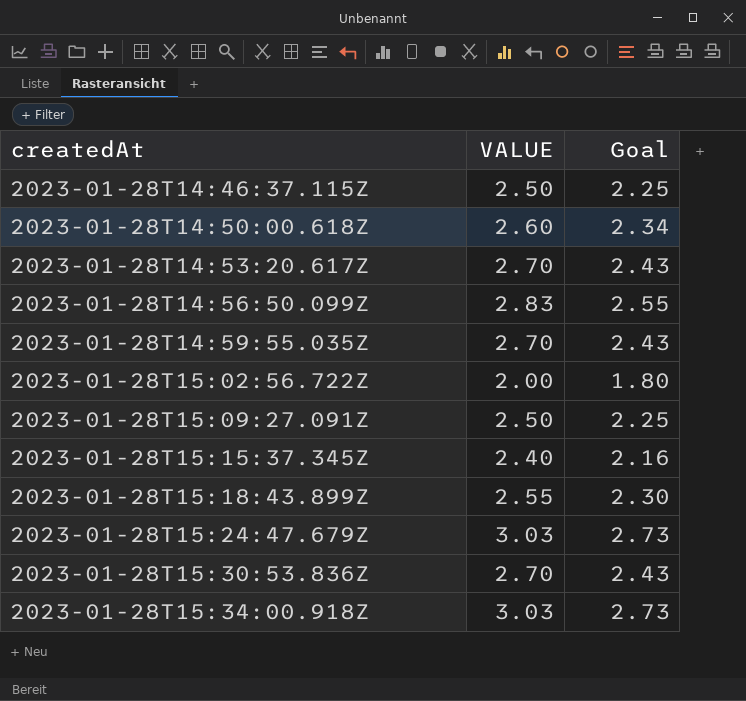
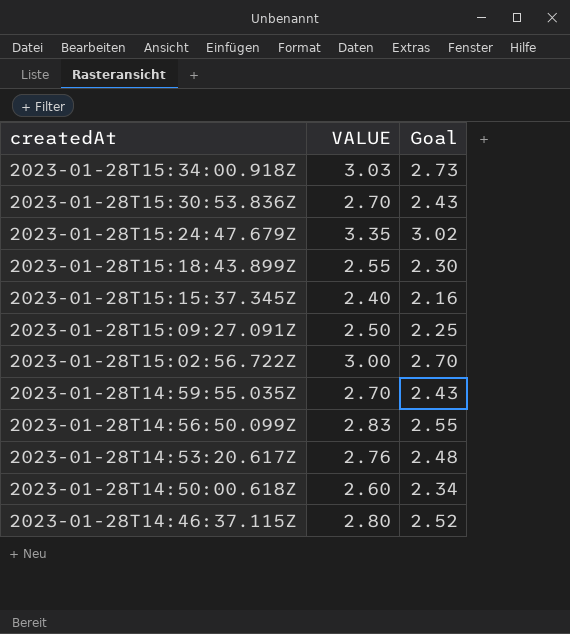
row order: createdAt ascending -> createdAt descending
2023-01-28T15:24:47.679Z | VALUE: 3.03 -> 3.35
2023-01-28T15:24:47.679Z | Goal: 2.73 -> 3.02
2023-01-28T15:02:56.722Z | VALUE: 2.00 -> 3.00
2023-01-28T15:02:56.722Z | Goal: 1.80 -> 2.70
2023-01-28T14:53:20.617Z | VALUE: 2.70 -> 2.76
2023-01-28T14:53:20.617Z | Goal: 2.43 -> 2.48
2023-01-28T14:46:37.115Z | VALUE: 2.50 -> 2.80
2023-01-28T14:46:37.115Z | Goal: 2.25 -> 2.52

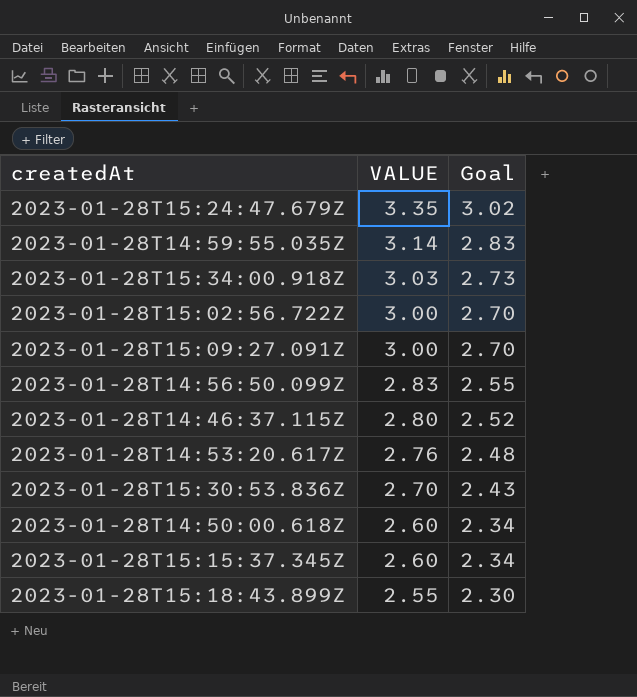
row order: createdAt descending -> VALUE descending
2023-01-28T14:59:55.035Z | VALUE: 2.70 -> 3.14
2023-01-28T14:59:55.035Z | Goal: 2.43 -> 2.83
2023-01-28T15:09:27.091Z | VALUE: 2.50 -> 3.00
2023-01-28T15:09:27.091Z | Goal: 2.25 -> 2.70
2023-01-28T15:15:37.345Z | VALUE: 2.40 -> 2.60
2023-01-28T15:15:37.345Z | Goal: 2.16 -> 2.34

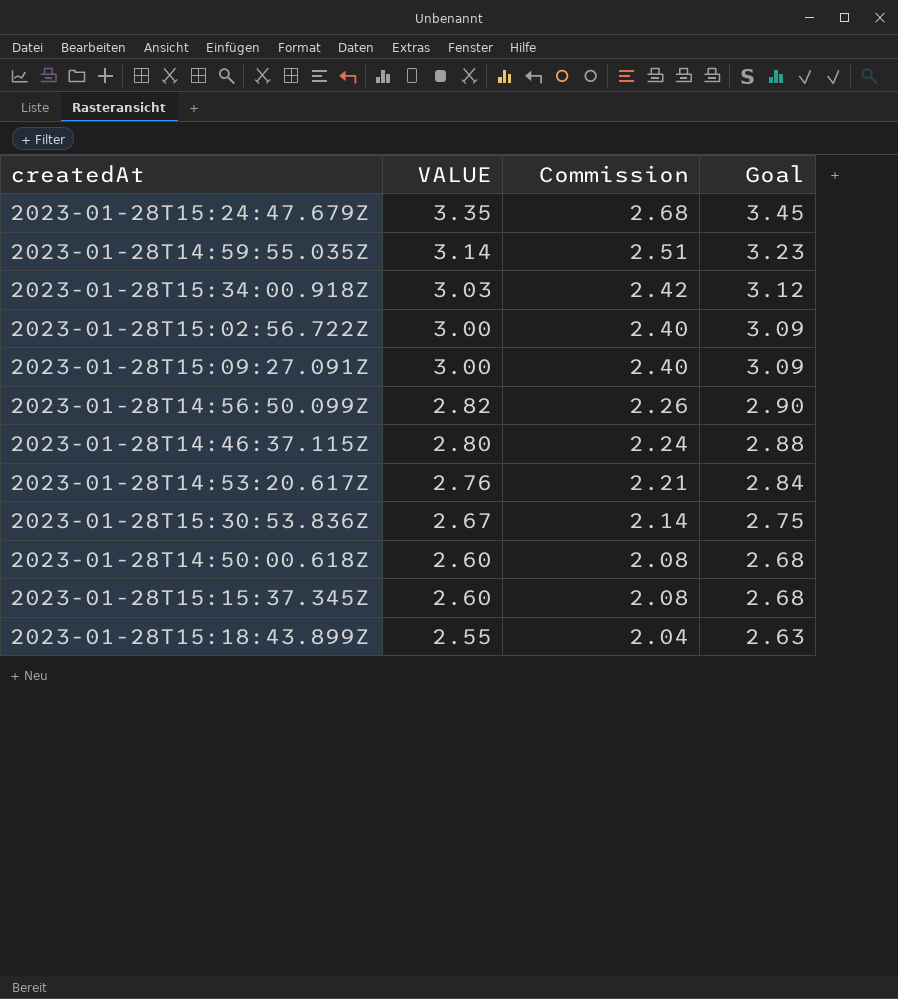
column Commission | formula: none -> [VALUE] * 0.8
column Goal | formula: [VALUE] * 0.9 -> [VALUE] * 1.03
2023-01-28T14:56:50.099Z | VALUE: 2.83 -> 2.82
2023-01-28T15:30:53.836Z | VALUE: 2.70 -> 2.67

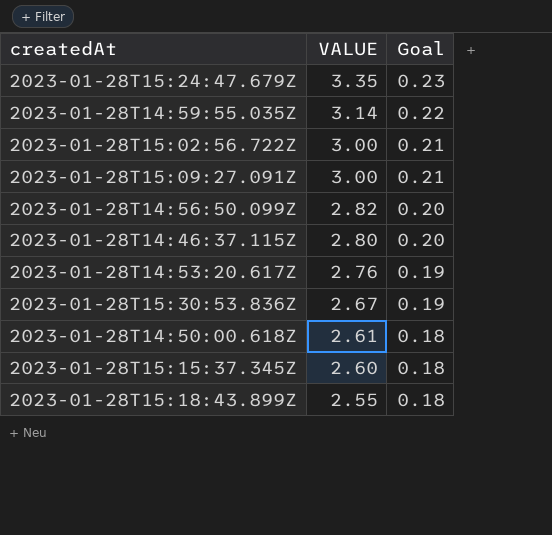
column Commission | formula: [VALUE] * 0.8 -> none
column Goal | formula: [VALUE] * 1.03 -> [VALUE] * 0.07
row 2023-01-28T15:34:00.918Z: 3.03 | 2.42 | 3.12 -> none
2023-01-28T14:50:00.618Z | VALUE: 2.60 -> 2.61

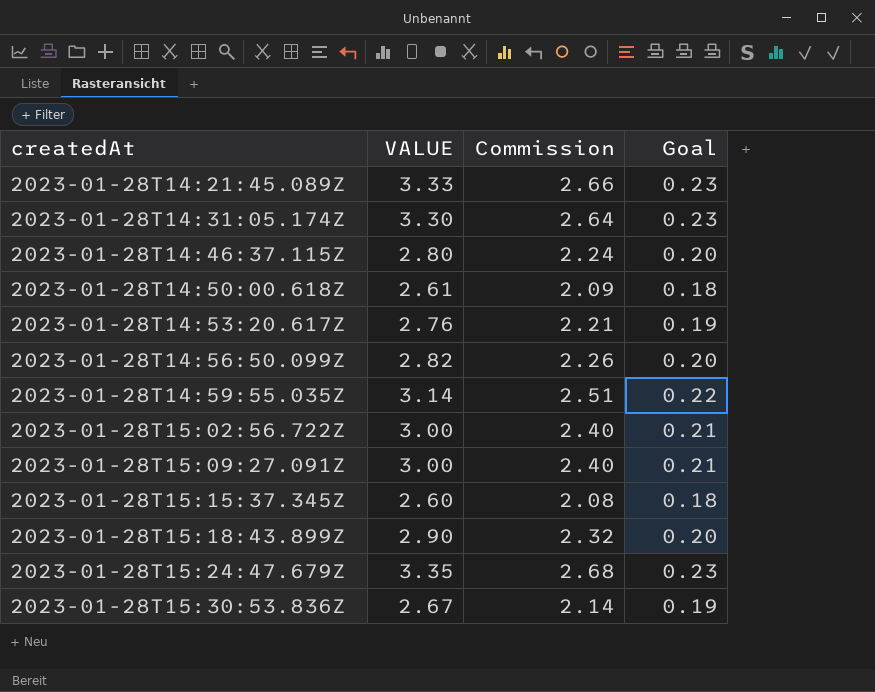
row order: VALUE descending -> createdAt ascending
column Commission | formula: none -> [VALUE] * 0.8
row 2023-01-28T14:21:45.089Z: none -> 3.33 | 2.66 | 0.23
row 2023-01-28T14:31:05.174Z: none -> 3.30 | 2.64 | 0.23
2023-01-28T15:18:43.899Z | VALUE: 2.55 -> 2.90
2023-01-28T15:18:43.899Z | Goal: 0.18 -> 0.20

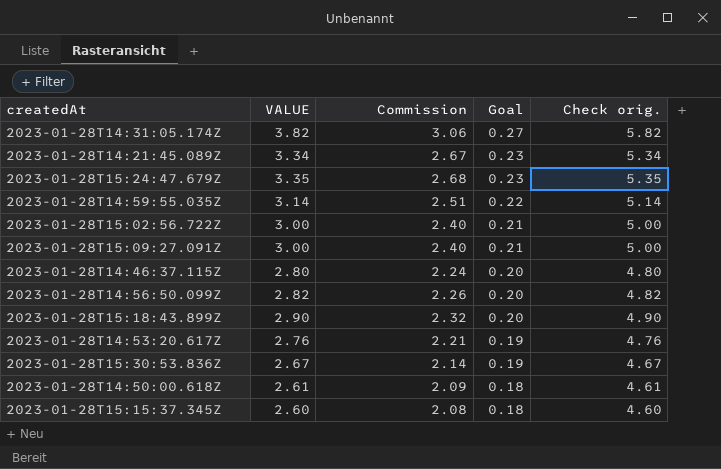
row order: createdAt ascending -> Goal descending
column Check orig. | formula: none -> [VALUE] + 2
2023-01-28T14:31:05.174Z | VALUE: 3.30 -> 3.82
2023-01-28T14:31:05.174Z | Commission: 2.64 -> 3.06
2023-01-28T14:31:05.174Z | Goal: 0.23 -> 0.27
2023-01-28T14:21:45.089Z | VALUE: 3.33 -> 3.34
2023-01-28T14:21:45.089Z | Commission: 2.66 -> 2.67

